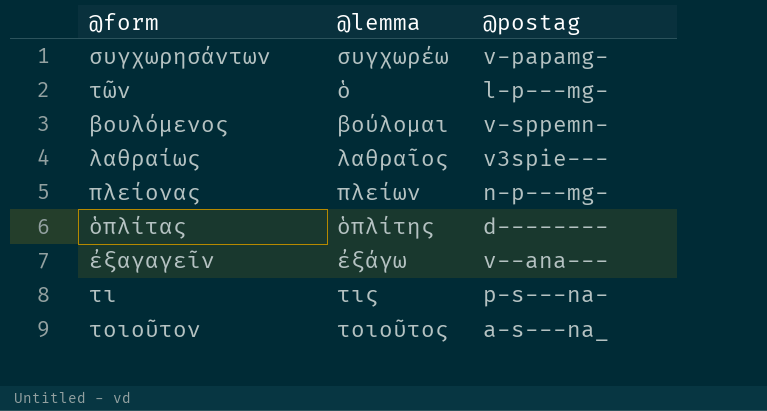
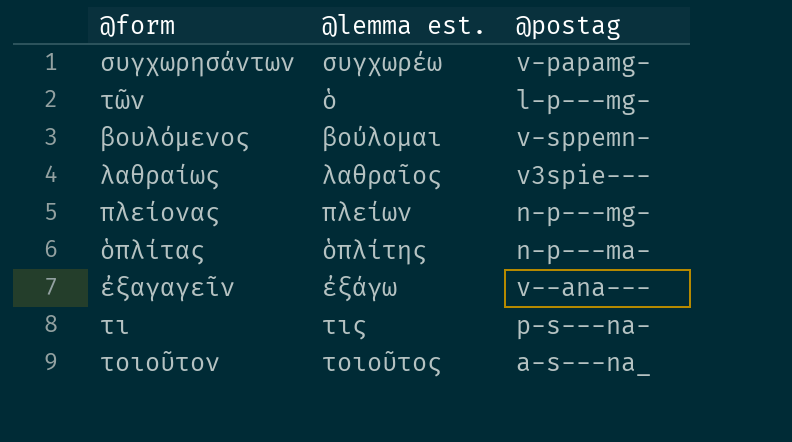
column name: @lemma -> @lemma est.
ὁπλίτας | @postag: d-------- -> n-p---ma-

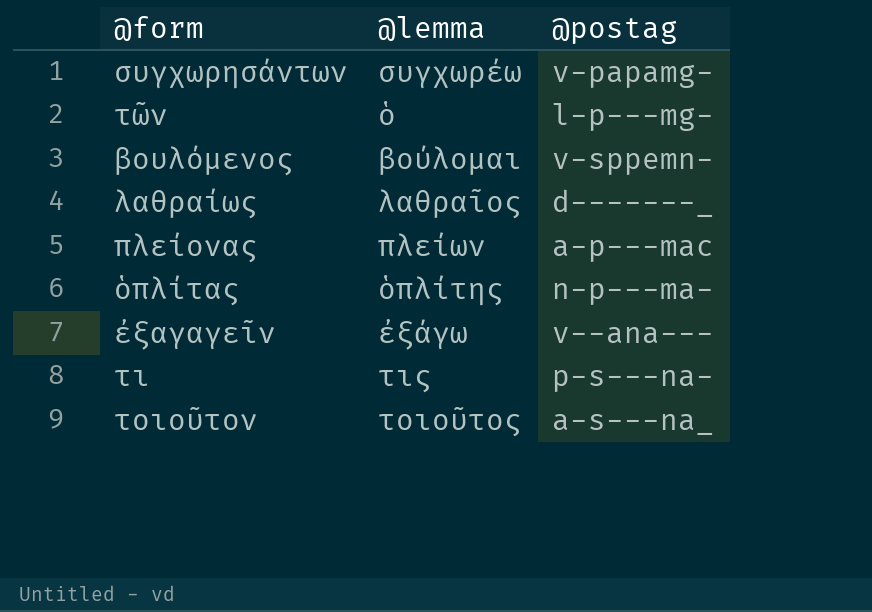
column name: @lemma est. -> @lemma
λαθραίως | @postag: v3spie--- -> d-------_
πλείονας | @postag: n-p---mg- -> a-p---mac

